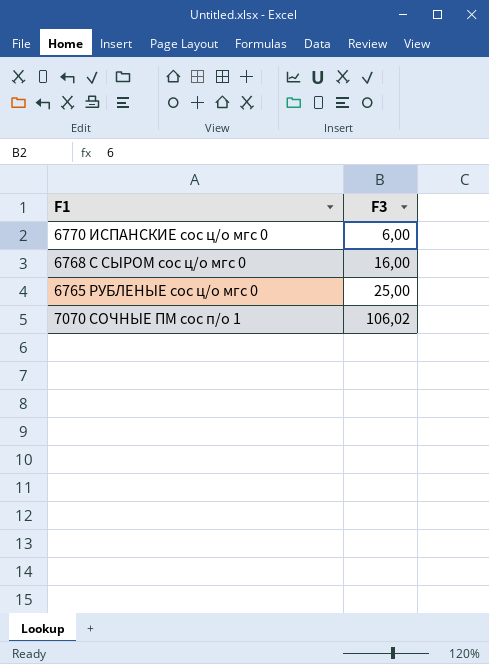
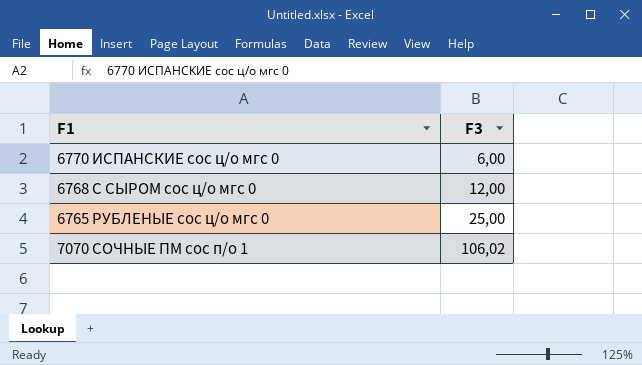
6768 С СЫРОМ сос ц/о мгс 0 | F3: 16,00 -> 12,00

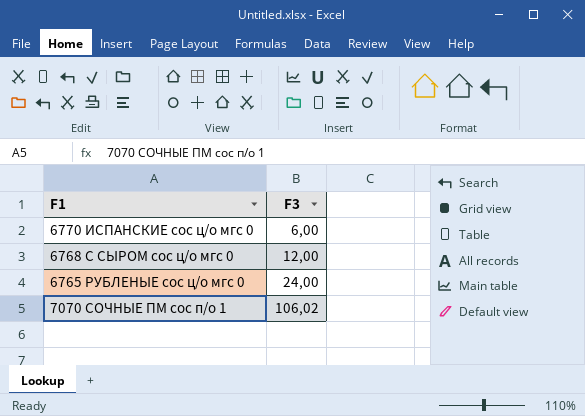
6765 РУБЛЕНЫЕ сос ц/о мгс 0 | F3: 25,00 -> 24,00

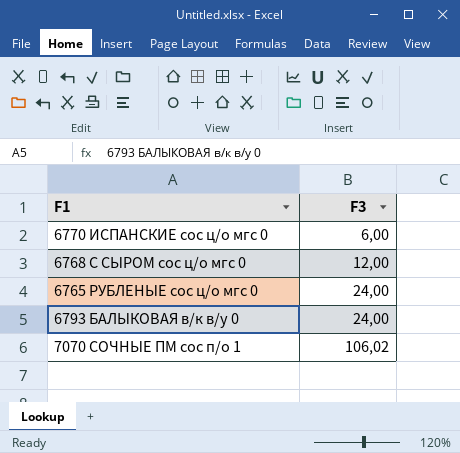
row 6793 БАЛЫКОВАЯ в/к в/у 0: none -> 24,00

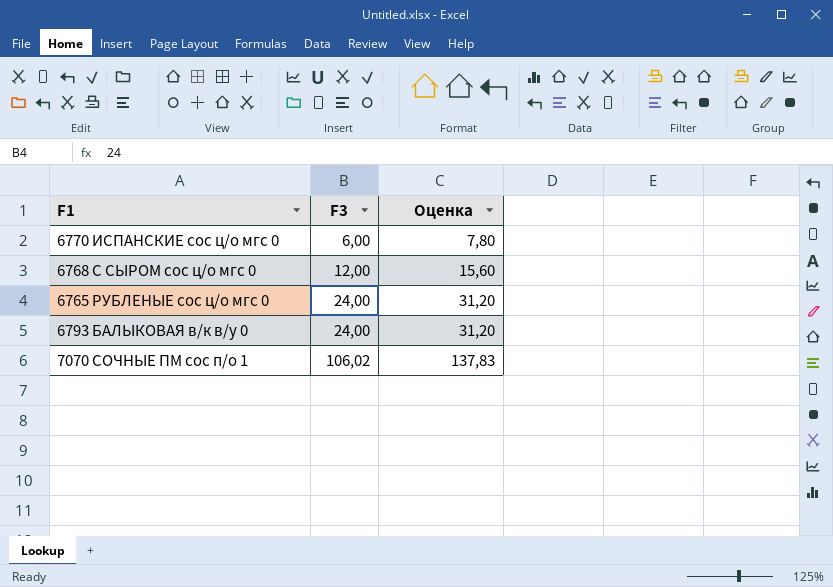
column Оценка | formula: none -> [F3] * 1,3

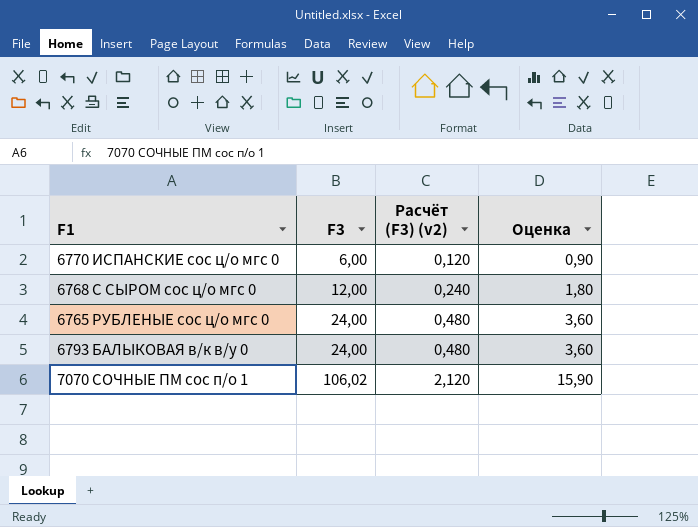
column Расчёт (F3) (v2) | formula: none -> [F3] * 0,02
column Оценка | formula: [F3] * 1,3 -> [F3] * 0,15

